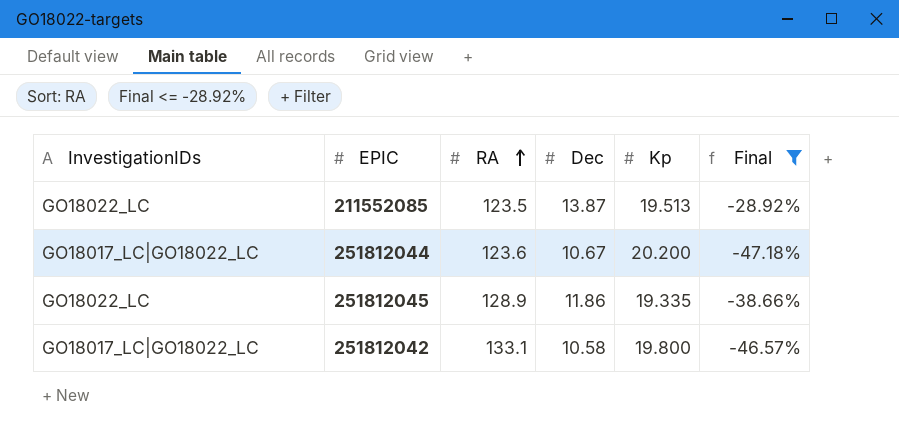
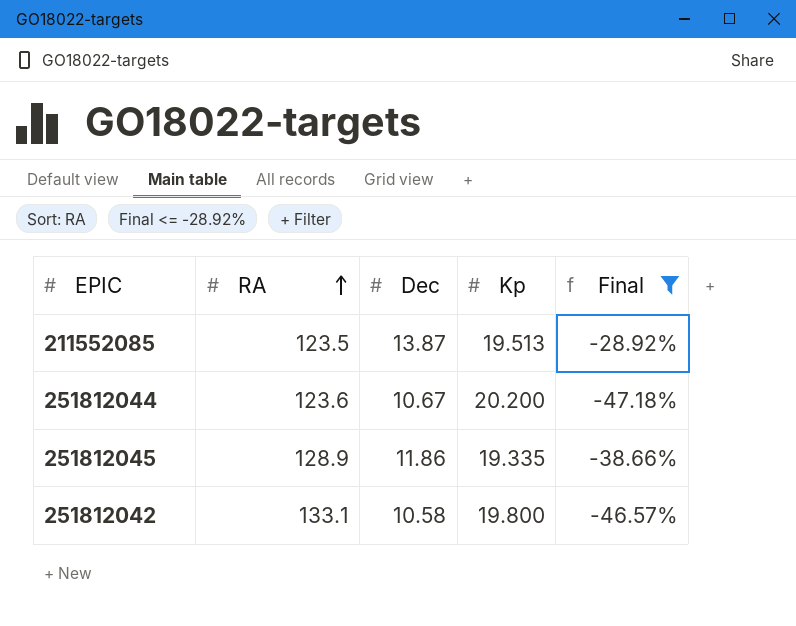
column InvestigationIDs | position: 1 -> none

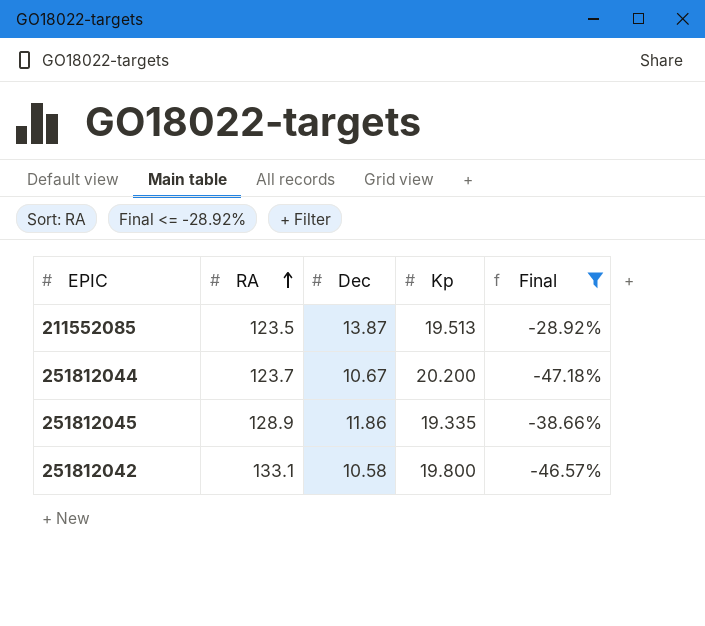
251812044 | RA: 123.6 -> 123.7

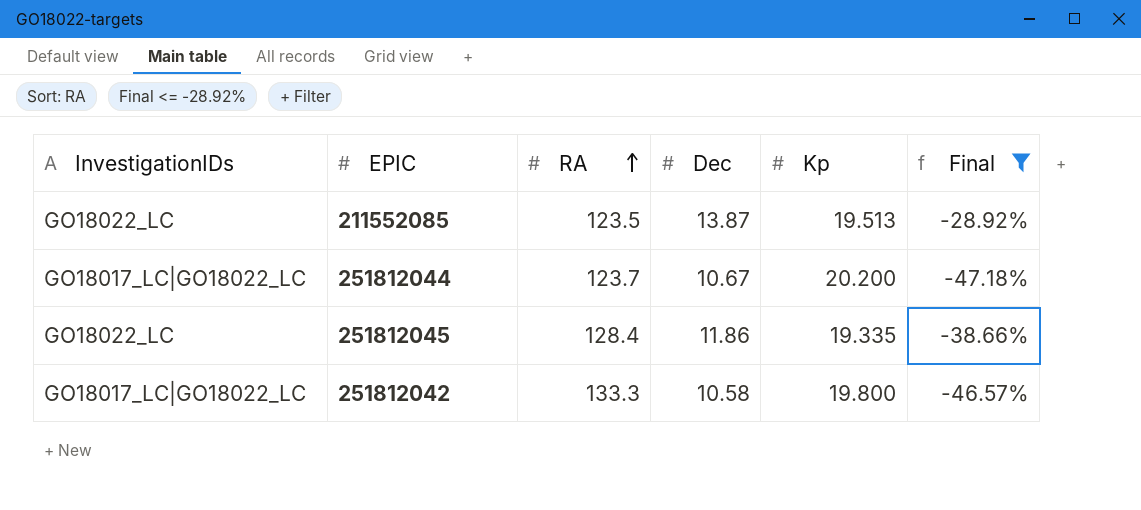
column InvestigationIDs | position: none -> 1
251812045 | RA: 128.9 -> 128.4
251812042 | RA: 133.1 -> 133.3

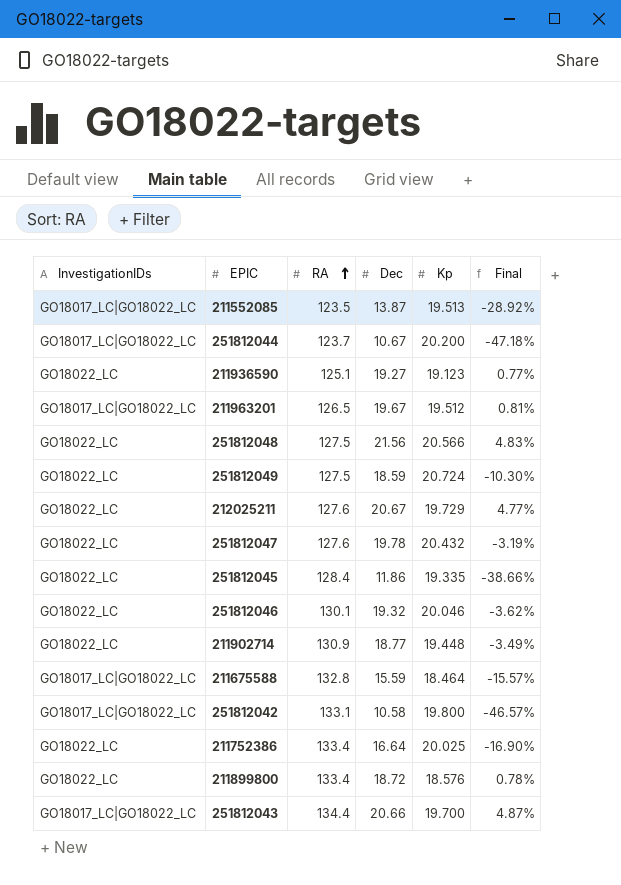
filter: Final <= -28.92% -> none
211552085 | InvestigationIDs: GO18022_LC -> GO18017_LC|GO18022_LC
251812042 | RA: 133.3 -> 133.1

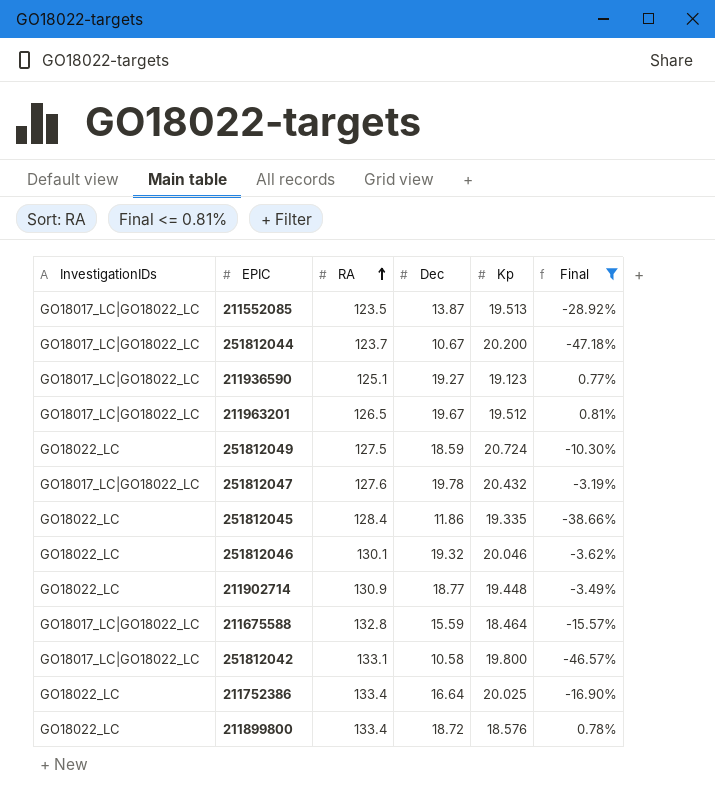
filter: none -> Final <= 0.81%
211936590 | InvestigationIDs: GO18022_LC -> GO18017_LC|GO18022_LC
251812047 | InvestigationIDs: GO18022_LC -> GO18017_LC|GO18022_LC

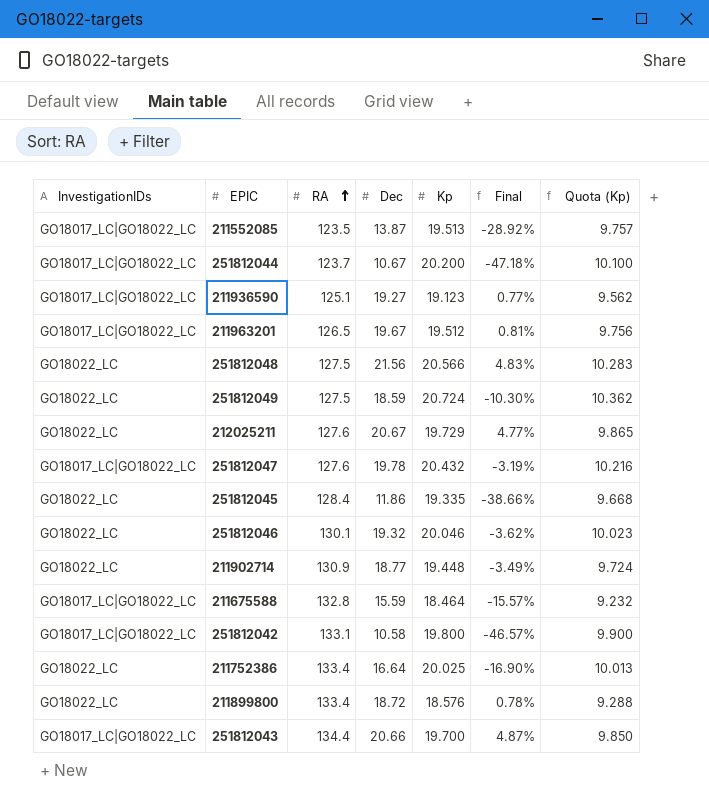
filter: Final <= 0.81% -> none
column Quota (Kp) | formula: none -> [Kp] * 0.5

